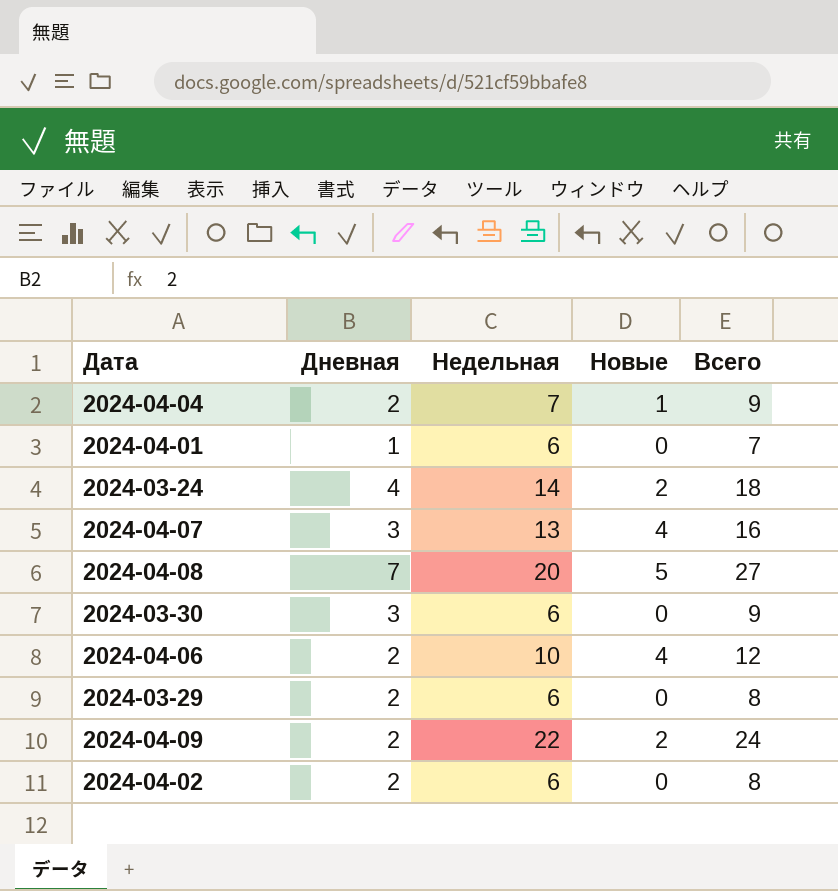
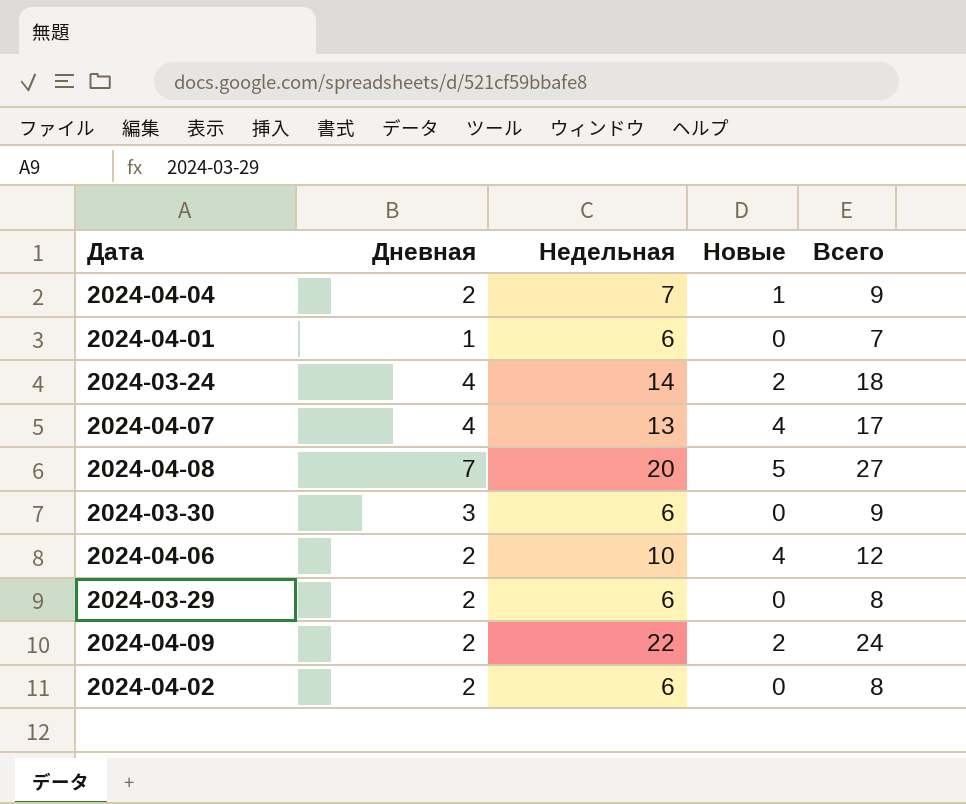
2024-04-07 | Дневная: 3 -> 4
2024-04-07 | Всего: 16 -> 17

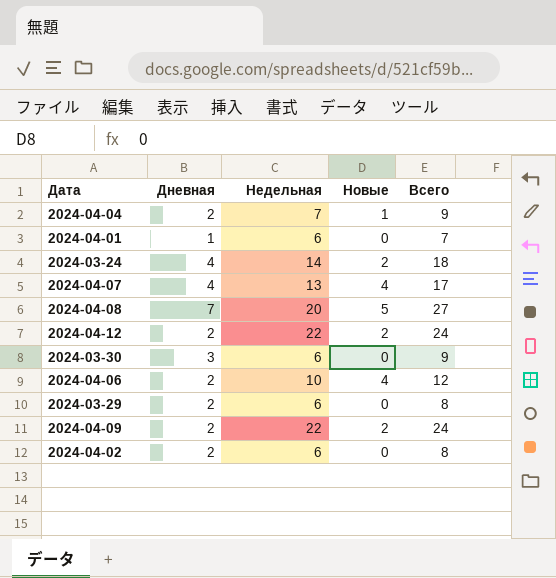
row 2024-04-12: none -> 2 | 22 | 2 | 24

